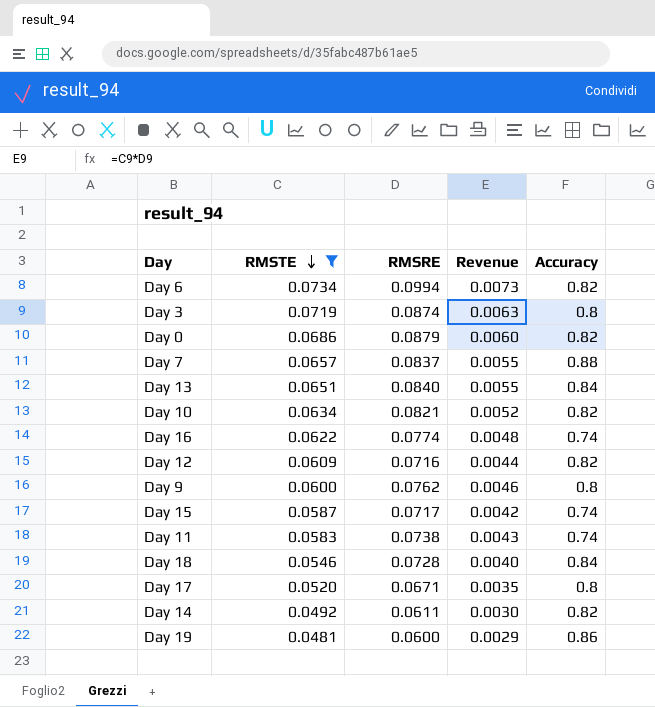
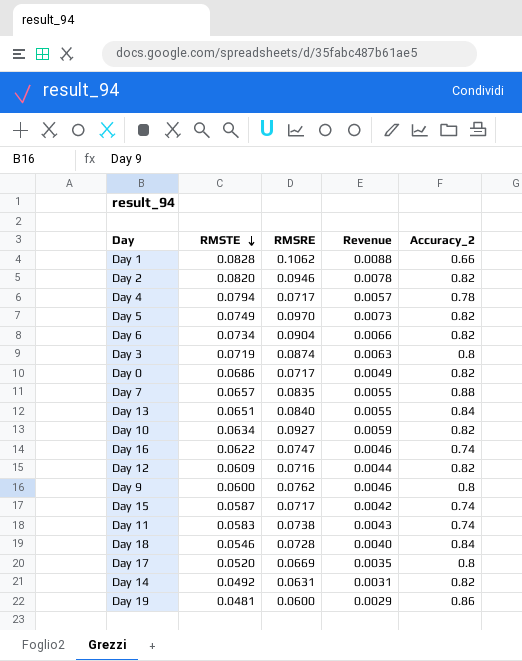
filter: RMSTE <= 0.0734 -> none
column name: Accuracy -> Accuracy_2
Day 6 | RMSRE: 0.0994 -> 0.0904
Day 6 | Revenue: 0.0073 -> 0.0066
Day 0 | RMSRE: 0.0879 -> 0.0717
Day 0 | Revenue: 0.0060 -> 0.0049
Day 7 | RMSRE: 0.0837 -> 0.0835
Day 10 | RMSRE: 0.0821 -> 0.0927
Day 10 | Revenue: 0.0052 -> 0.0059
Day 16 | RMSRE: 0.0774 -> 0.0747
Day 16 | Revenue: 0.0048 -> 0.0046
Day 17 | RMSRE: 0.0671 -> 0.0669
Day 14 | RMSRE: 0.0611 -> 0.0631
Day 14 | Revenue: 0.0030 -> 0.0031

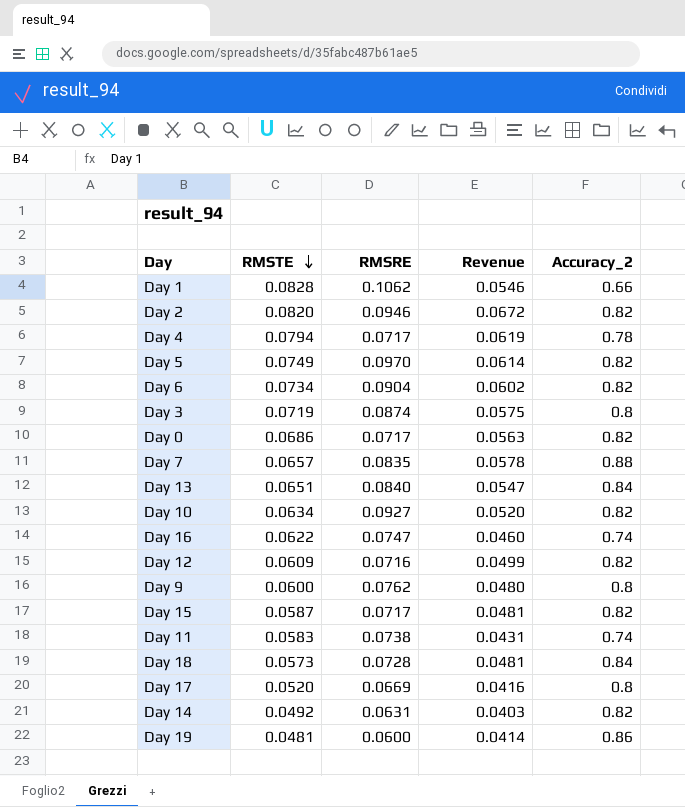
column Revenue | formula: [RMSTE] * [RMSRE] -> [RMSTE] * [Accuracy_2]
Day 15 | Accuracy_2: 0.74 -> 0.82
Day 18 | RMSTE: 0.0546 -> 0.0573

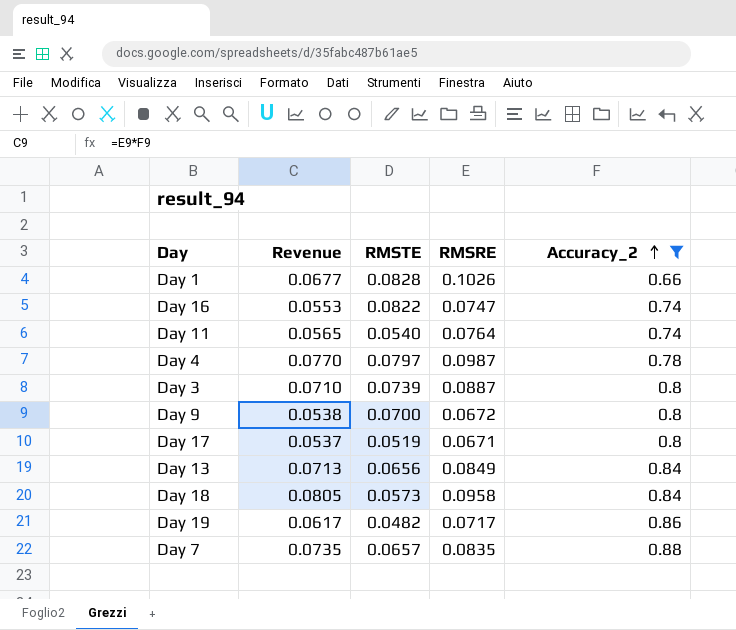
filter: none -> Accuracy_2 != 0.82
row order: RMSTE descending -> Accuracy_2 ascending
column Revenue | formula: [RMSTE] * [Accuracy_2] -> [RMSRE] * [Accuracy_2]
column Revenue | position: 4 -> 2
Day 1 | RMSRE: 0.1062 -> 0.1026
Day 16 | RMSTE: 0.0622 -> 0.0822
Day 11 | RMSTE: 0.0583 -> 0.0540
Day 11 | RMSRE: 0.0738 -> 0.0764
Day 4 | RMSTE: 0.0794 -> 0.0797
Day 4 | RMSRE: 0.0717 -> 0.0987
Day 3 | RMSTE: 0.0719 -> 0.0739
Day 3 | RMSRE: 0.0874 -> 0.0887
Day 9 | RMSTE: 0.0600 -> 0.0700
Day 9 | RMSRE: 0.0762 -> 0.0672
Day 17 | RMSTE: 0.0520 -> 0.0519
Day 17 | RMSRE: 0.0669 -> 0.0671
Day 13 | RMSTE: 0.0651 -> 0.0656
Day 13 | RMSRE: 0.0840 -> 0.0849
Day 18 | RMSRE: 0.0728 -> 0.0958
Day 19 | RMSTE: 0.0481 -> 0.0482
Day 19 | RMSRE: 0.0600 -> 0.0717

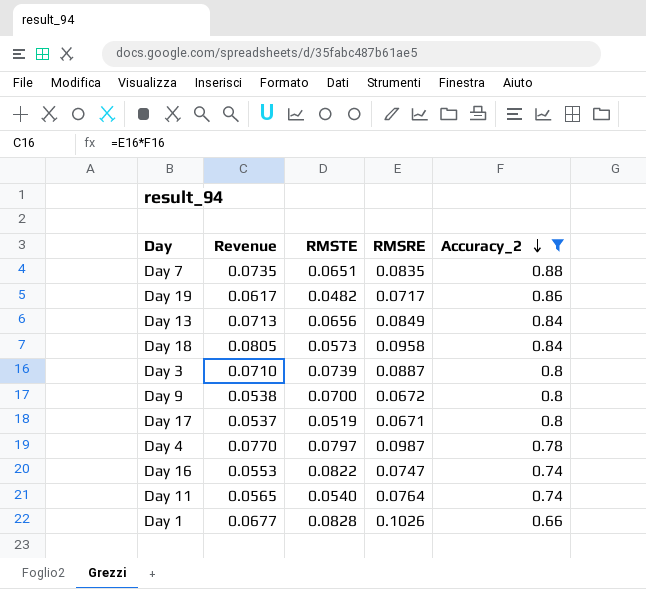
row order: Accuracy_2 ascending -> Accuracy_2 descending
Day 7 | RMSTE: 0.0657 -> 0.0651

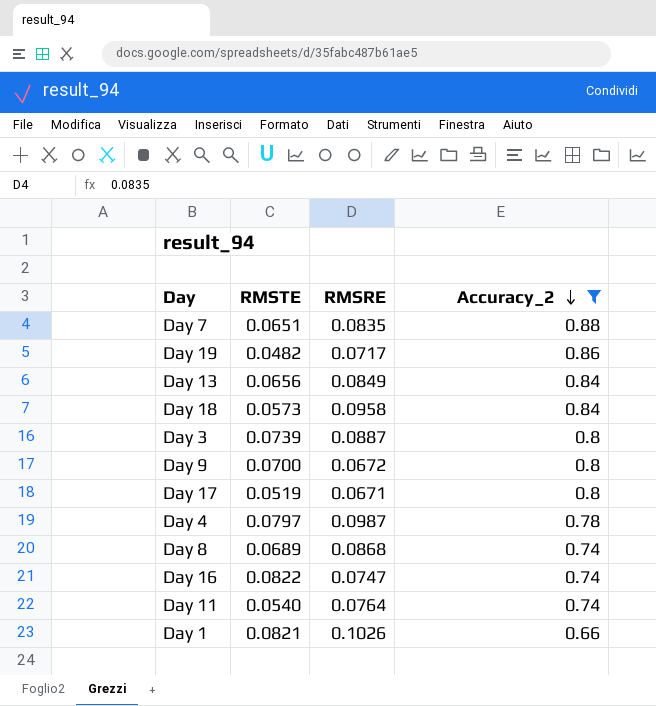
column Revenue | formula: [RMSRE] * [Accuracy_2] -> none
row Day 8: none -> 0.0689 | 0.0868 | 0.74
Day 1 | RMSTE: 0.0828 -> 0.0821

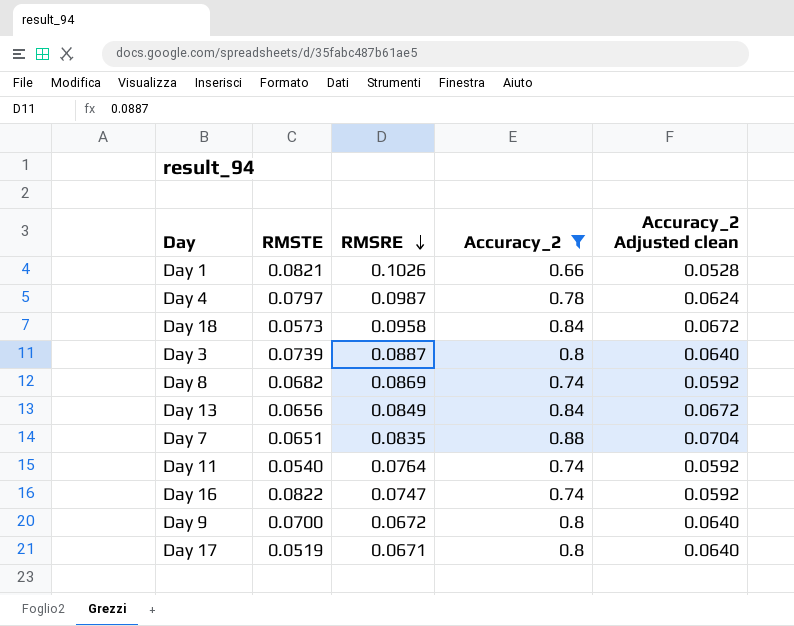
row order: Accuracy_2 descending -> RMSRE descending
column Accuracy_2 Adjusted clean | formula: none -> [Accuracy_2] * 0.08
row Day 19: 0.0482 | 0.0717 | 0.86 -> none
Day 8 | RMSTE: 0.0689 -> 0.0682
Day 8 | RMSRE: 0.0868 -> 0.0869

